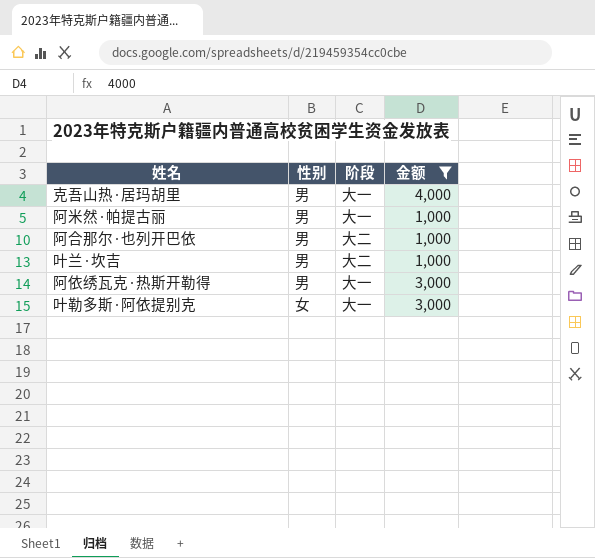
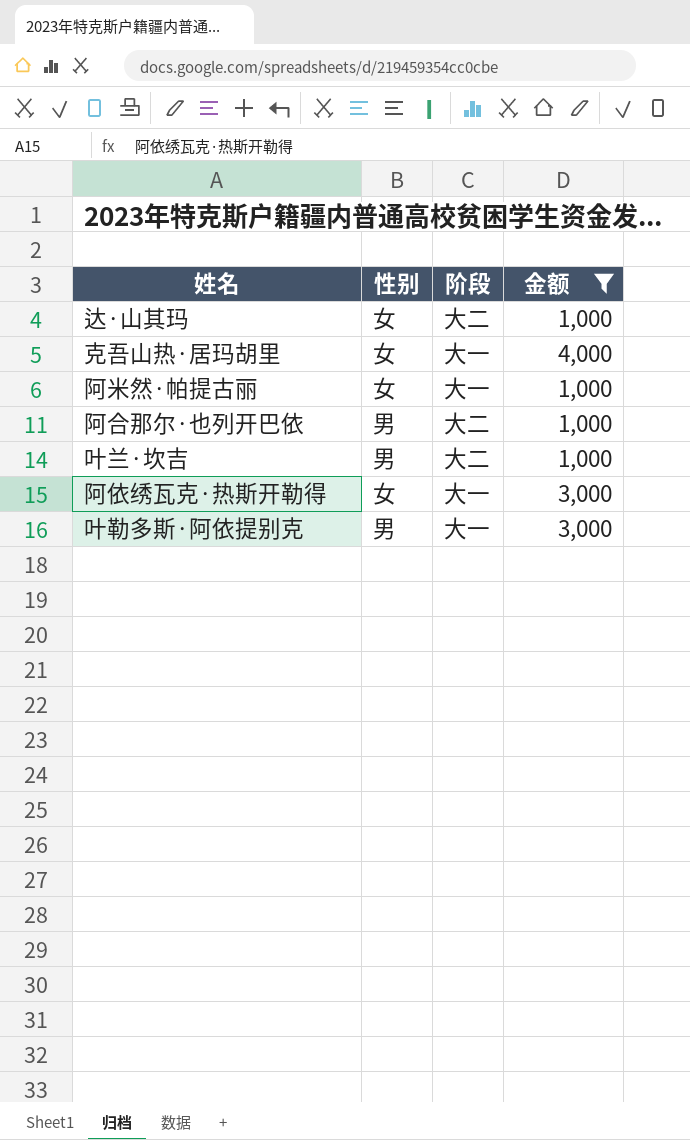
row 达·山其玛: none -> 女 | 大二 | 1,000
克吾山热·居玛胡里 | 性别: 男 -> 女
阿米然·帕提古丽 | 性别: 男 -> 女
阿依绣瓦克·热斯开勒得 | 性别: 男 -> 女
叶勒多斯·阿依提别克 | 性别: 女 -> 男

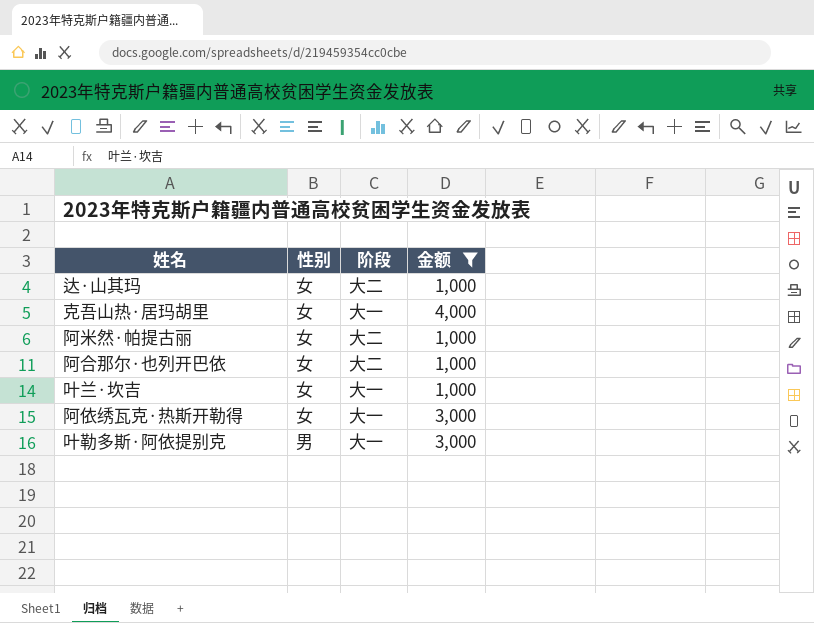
阿米然·帕提古丽 | 阶段: 大一 -> 大二
阿合那尔·也列开巴依 | 性别: 男 -> 女
叶兰·坎吉 | 性别: 男 -> 女
叶兰·坎吉 | 阶段: 大二 -> 大一

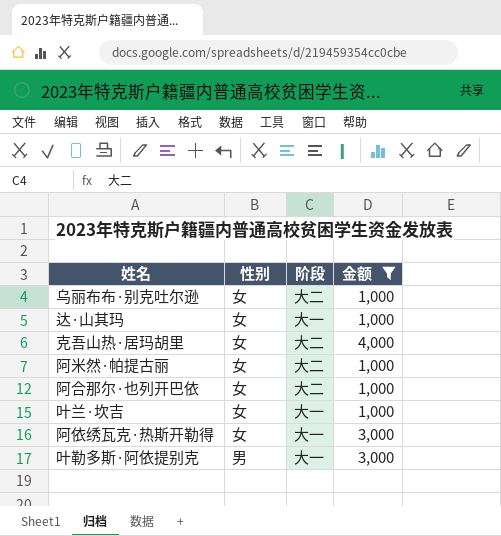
row 乌丽布布·别克吐尔逊: none -> 女 | 大二 | 1,000
达·山其玛 | 阶段: 大二 -> 大一
克吾山热·居玛胡里 | 阶段: 大一 -> 大二

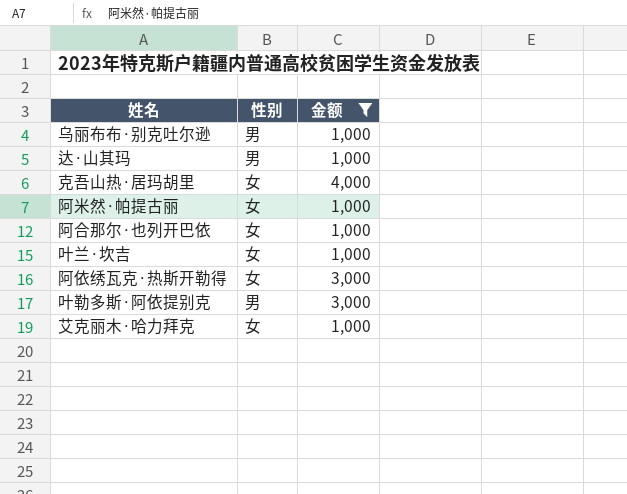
column 阶段 | position: 3 -> none
乌丽布布·别克吐尔逊 | 性别: 女 -> 男
达·山其玛 | 性别: 女 -> 男
row 艾克丽木·哈力拜克: none -> 女 | 1,000

